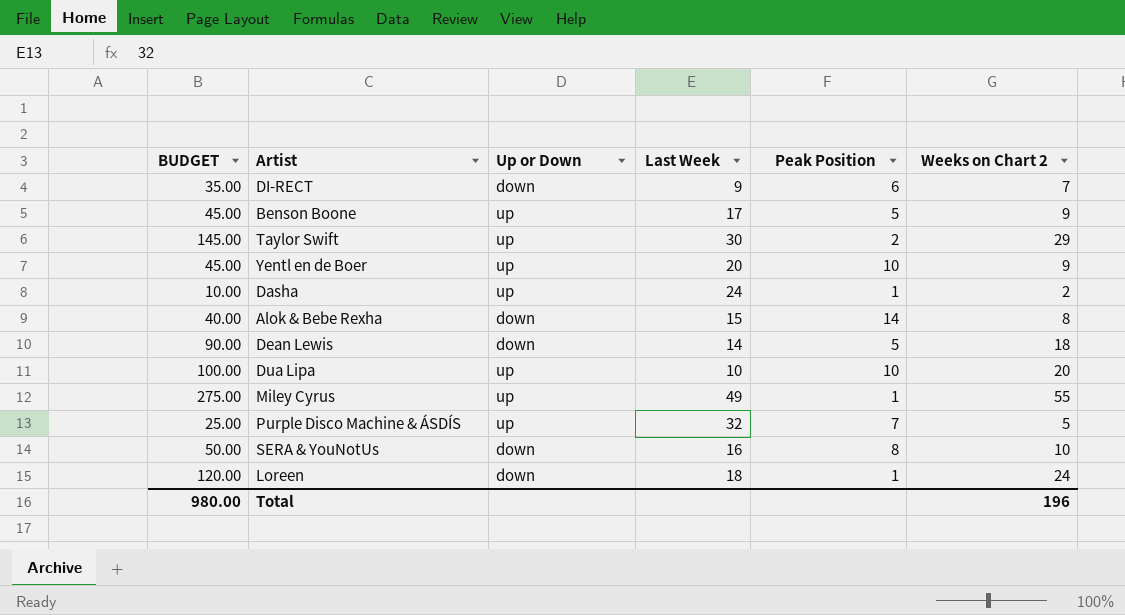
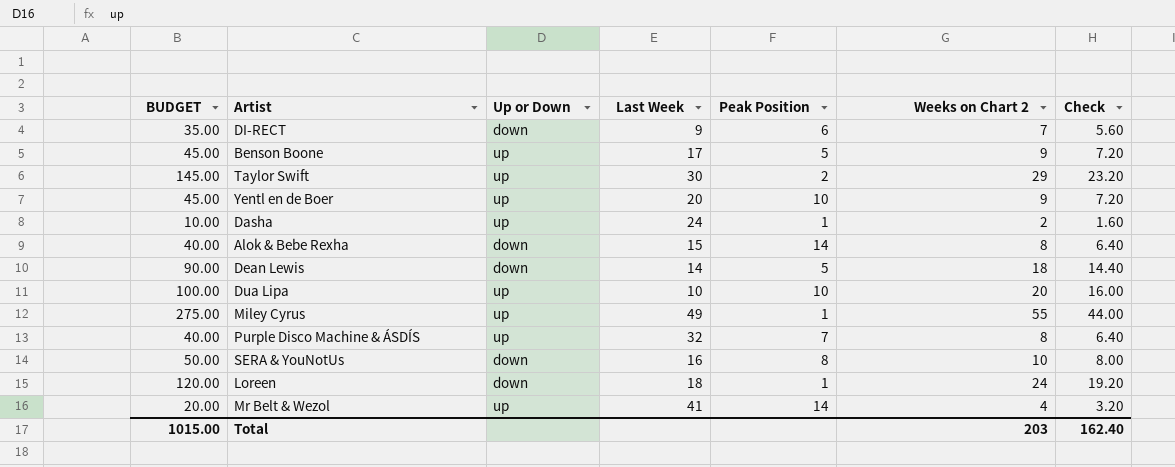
column Check | formula: none -> [Weeks on Chart 2] * 0.8
Purple Disco Machine & ÁSDÍS | BUDGET: 25.00 -> 40.00
Purple Disco Machine & ÁSDÍS | Weeks on Chart 2: 5 -> 8
row Mr Belt & Wezol: none -> 20.00 | up | 41 | 14 | 4 | 3.20
Total | BUDGET: 980.00 -> 1015.00
Total | Weeks on Chart 2: 196 -> 203

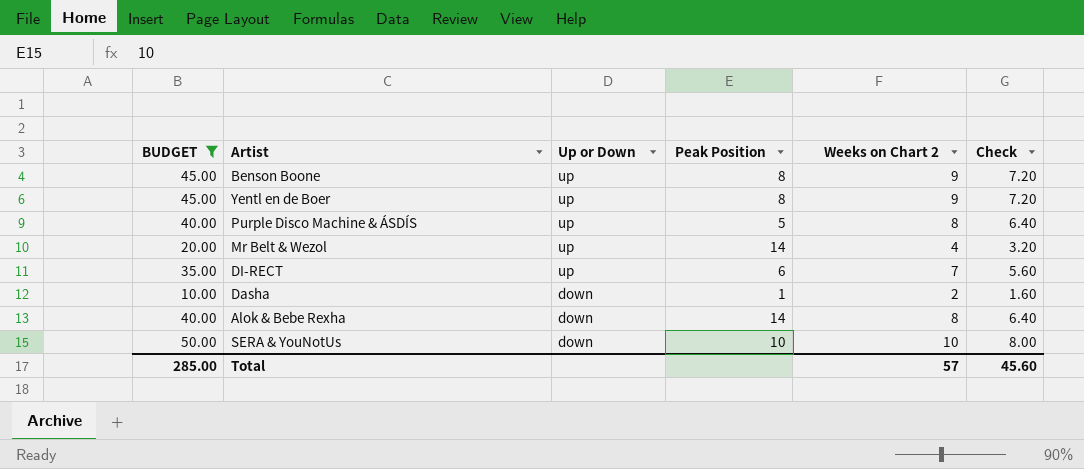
filter: none -> BUDGET <= 50.00
row order: none -> Up or Down descending
column Last Week | position: 4 -> none
Benson Boone | Peak Position: 5 -> 8
Yentl en de Boer | Peak Position: 10 -> 8
Purple Disco Machine & ÁSDÍS | Peak Position: 7 -> 5
DI-RECT | Up or Down: down -> up
Dasha | Up or Down: up -> down
SERA & YouNotUs | Peak Position: 8 -> 10
Total | BUDGET: 1015.00 -> 285.00
Total | Weeks on Chart 2: 203 -> 57
Total | Check: 162.40 -> 45.60

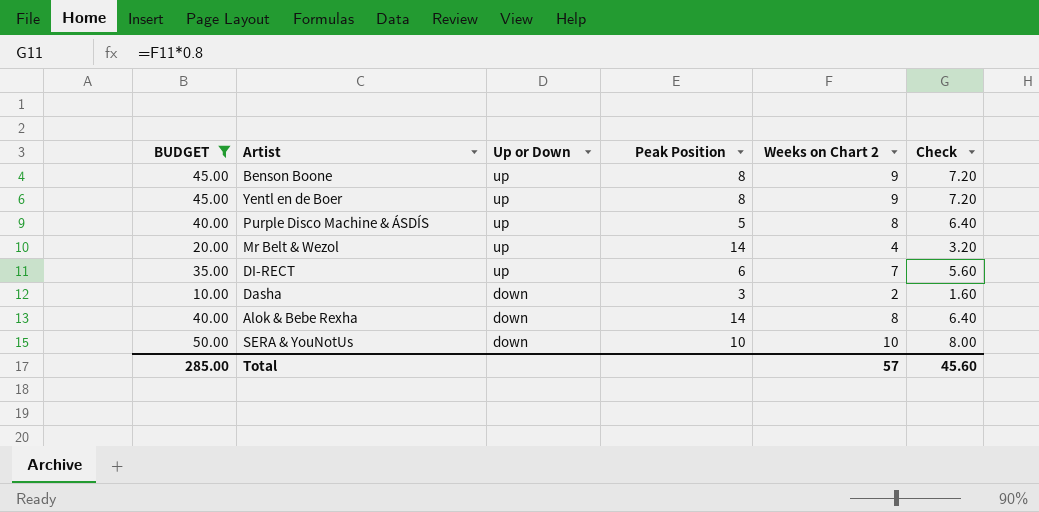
Dasha | Peak Position: 1 -> 3

